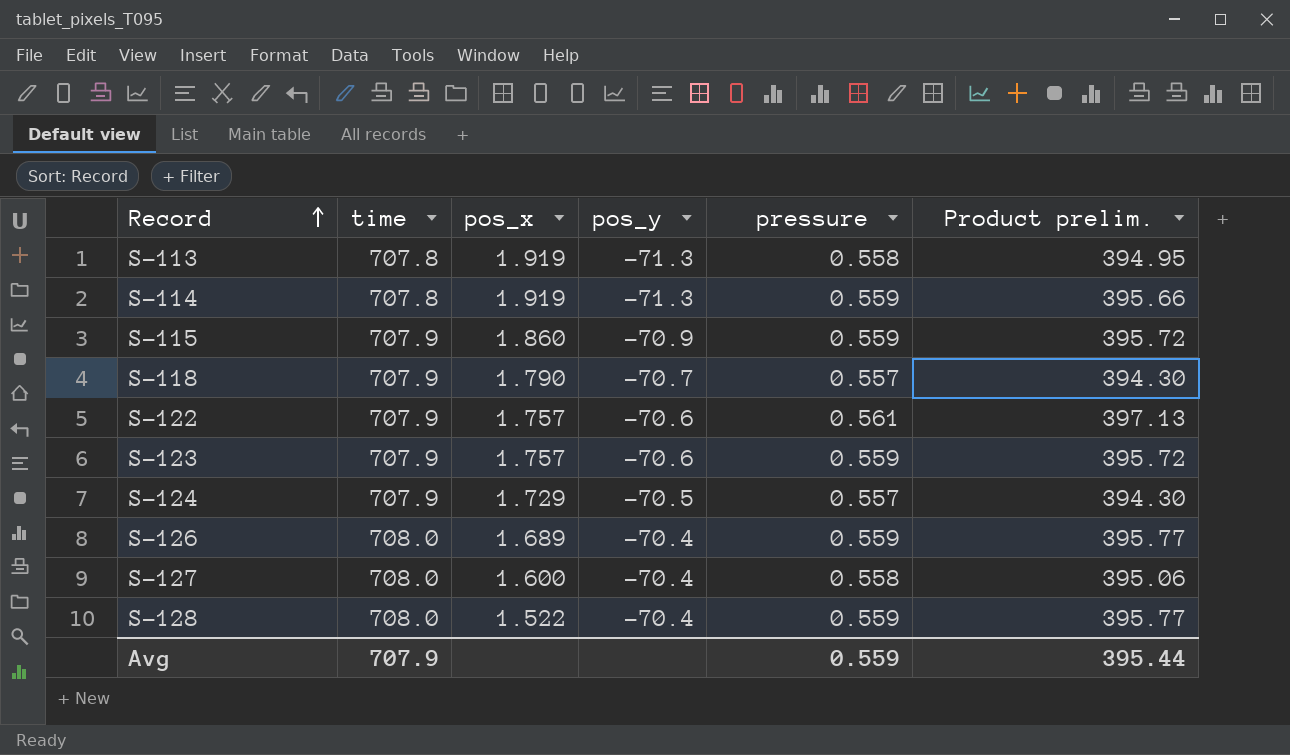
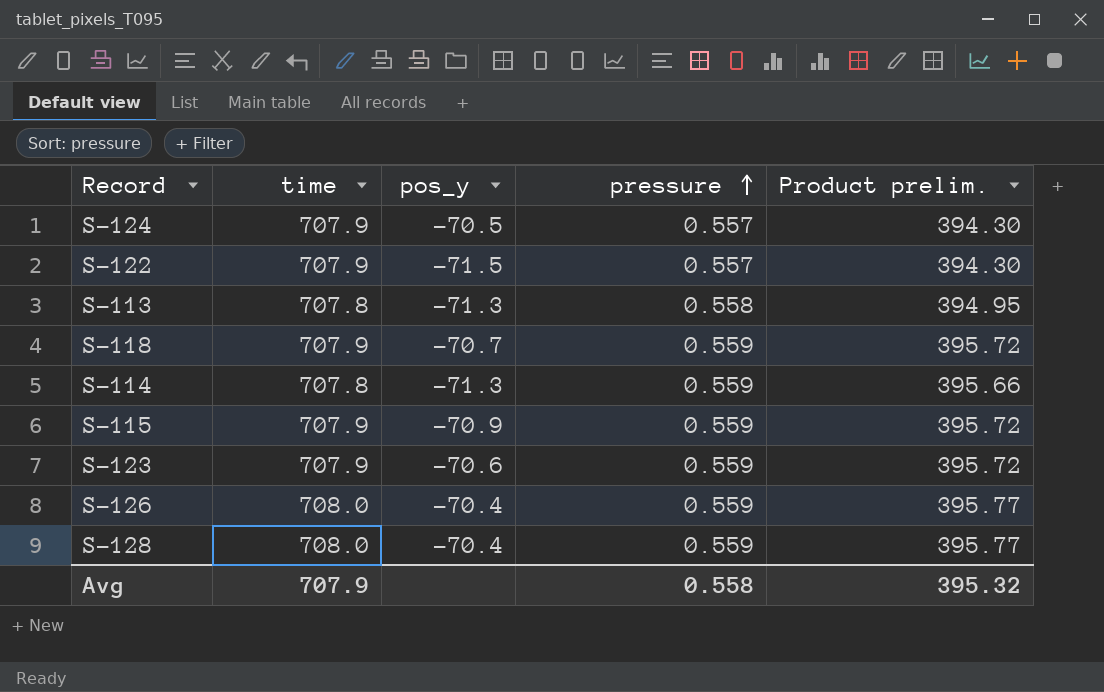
row order: Record ascending -> pressure ascending
column pos_x | position: 3 -> none
row S-127: 708.0 | 1.600 | -70.4 | 0.558 | 395.06 -> none
S-122 | pos_y: -70.6 -> -71.5
S-122 | pressure: 0.561 -> 0.557
S-122 | Product prelim.: 397.13 -> 394.30
S-118 | pressure: 0.557 -> 0.559
S-118 | Product prelim.: 394.30 -> 395.72
Avg | pressure: 0.559 -> 0.558
Avg | Product prelim.: 395.44 -> 395.32

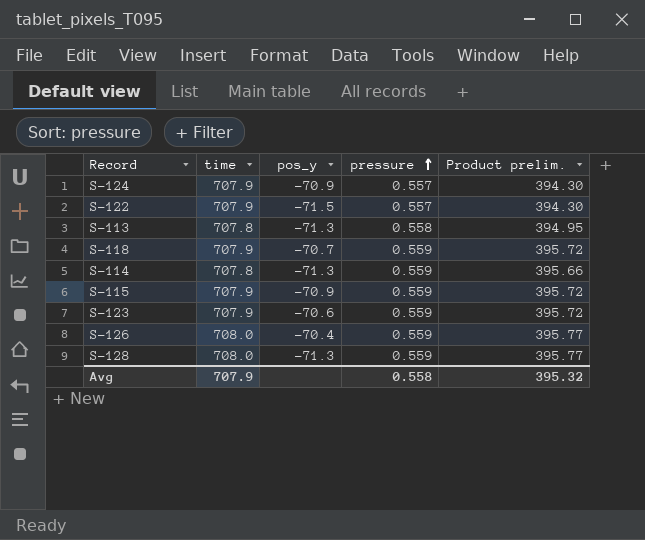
S-124 | pos_y: -70.5 -> -70.9
S-128 | pos_y: -70.4 -> -71.3

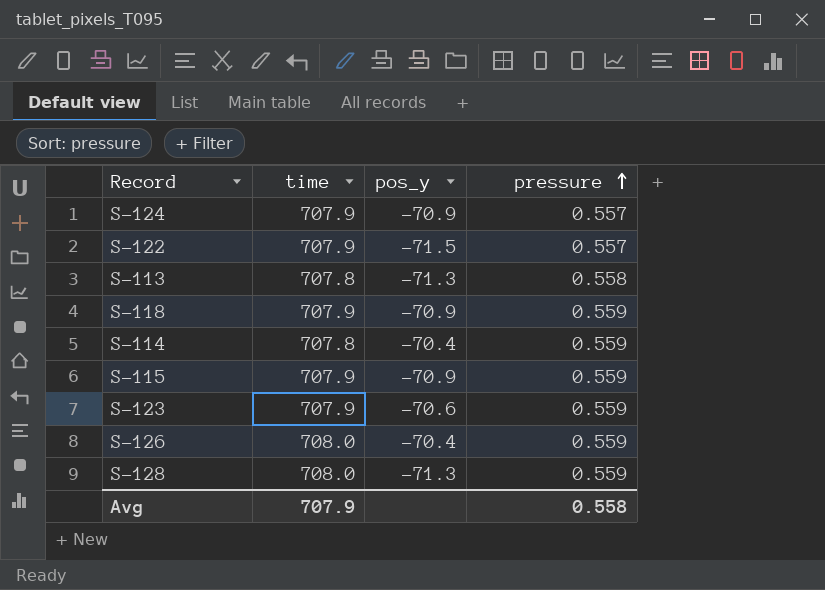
column Product prelim. | formula: [time] * [pressure] -> none
S-118 | pos_y: -70.7 -> -70.9
S-114 | pos_y: -71.3 -> -70.4

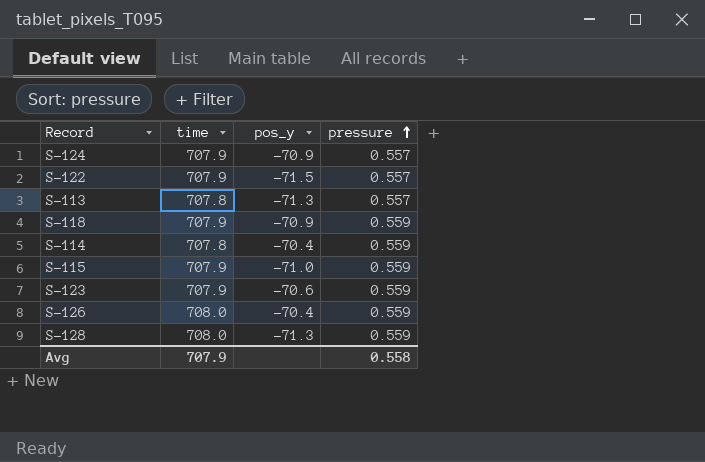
S-113 | pressure: 0.558 -> 0.557
S-115 | pos_y: -70.9 -> -71.0

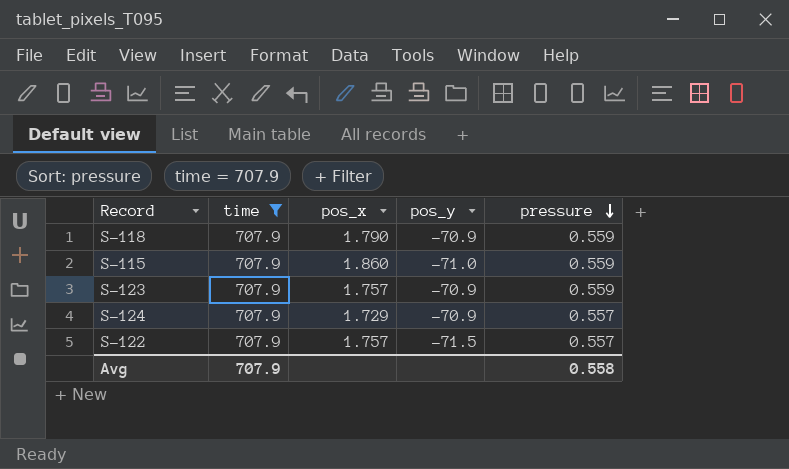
filter: none -> time = 707.9
row order: pressure ascending -> pressure descending
column pos_x | position: none -> 3
S-123 | pos_y: -70.6 -> -70.9

